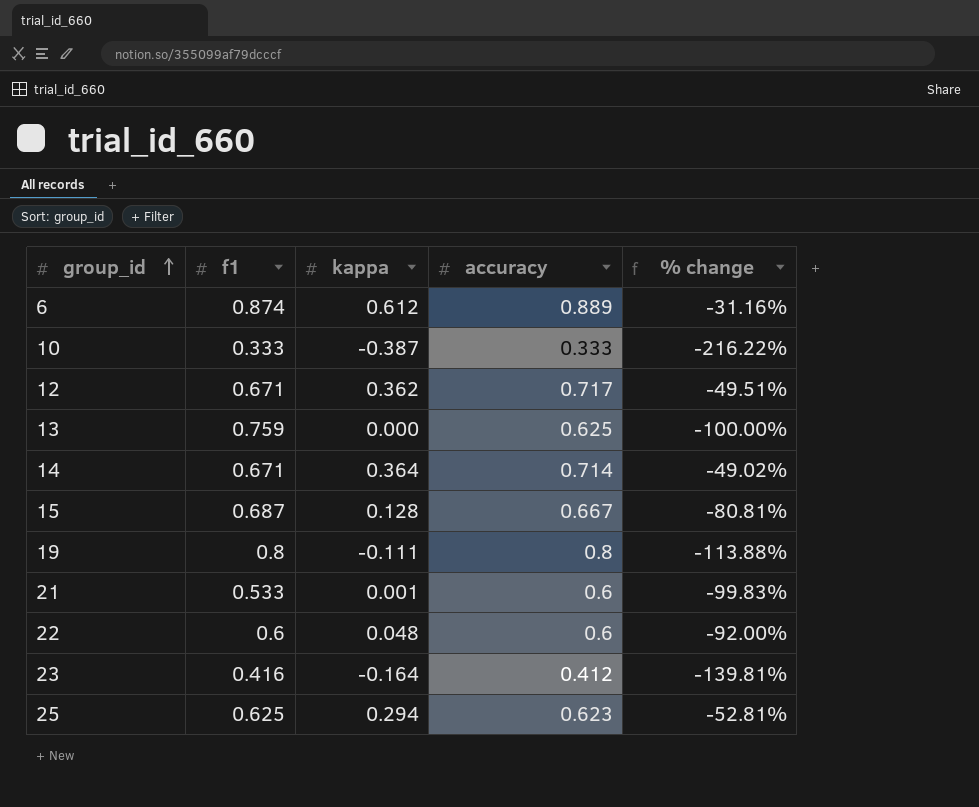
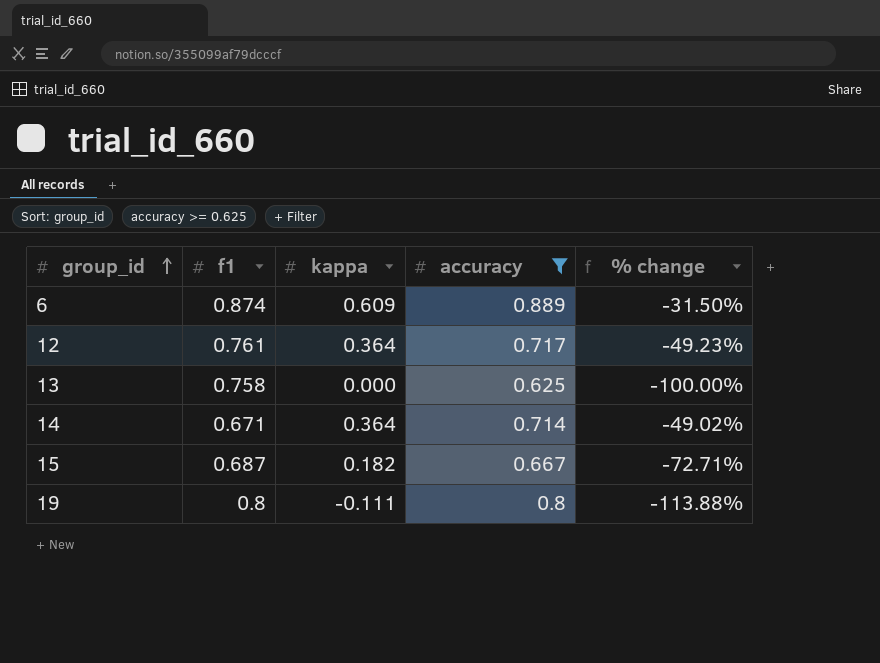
filter: none -> accuracy >= 0.625
6 | kappa: 0.612 -> 0.609
6 | % change: -31.16% -> -31.50%
12 | f1: 0.671 -> 0.761
12 | kappa: 0.362 -> 0.364
12 | % change: -49.51% -> -49.23%
13 | f1: 0.759 -> 0.758
15 | kappa: 0.128 -> 0.182
15 | % change: -80.81% -> -72.71%

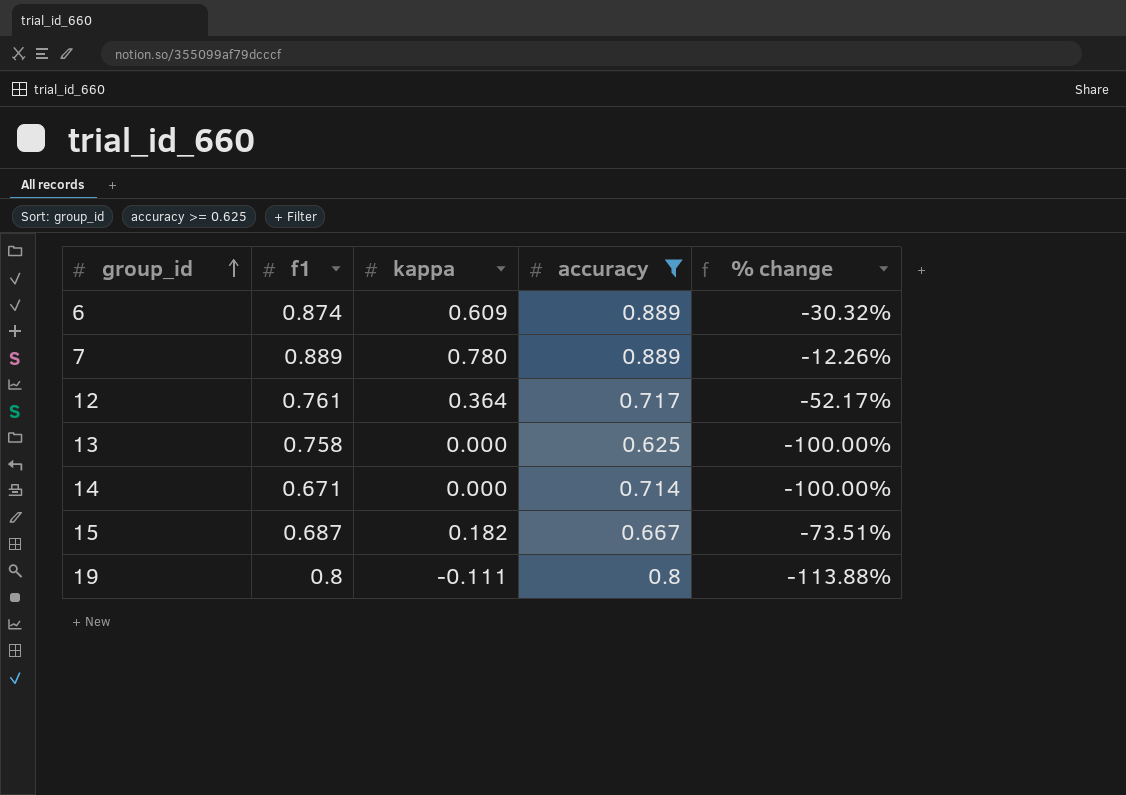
column % change | formula: ([kappa] - [accuracy]) / [accuracy] -> ([kappa] - [f1]) / [f1]
row 7: none -> 0.889 | 0.780 | 0.889 | -12.26%
14 | kappa: 0.364 -> 0.000

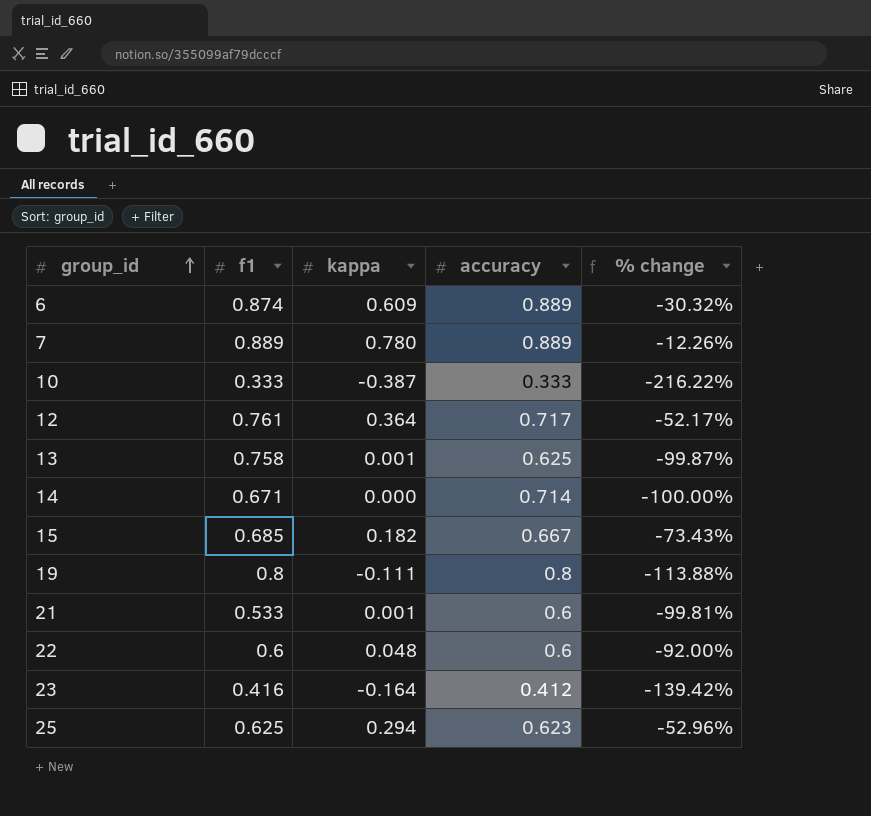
filter: accuracy >= 0.625 -> none
13 | kappa: 0.000 -> 0.001
13 | % change: -100.00% -> -99.87%
15 | f1: 0.687 -> 0.685
15 | % change: -73.51% -> -73.43%

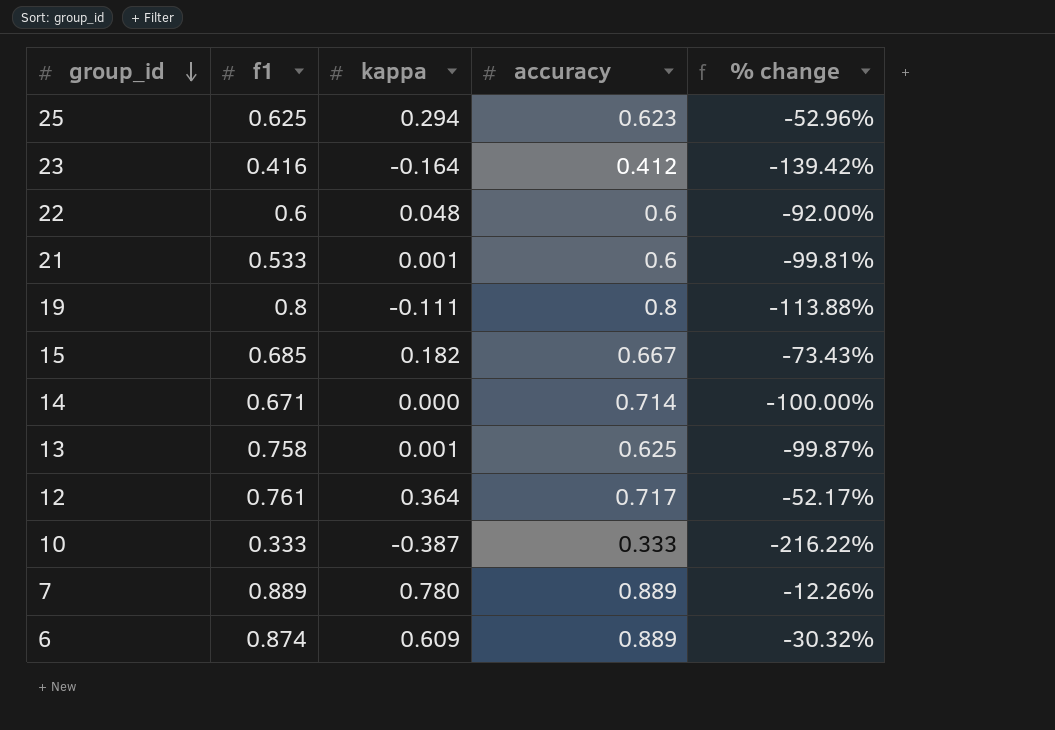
row order: group_id ascending -> group_id descending

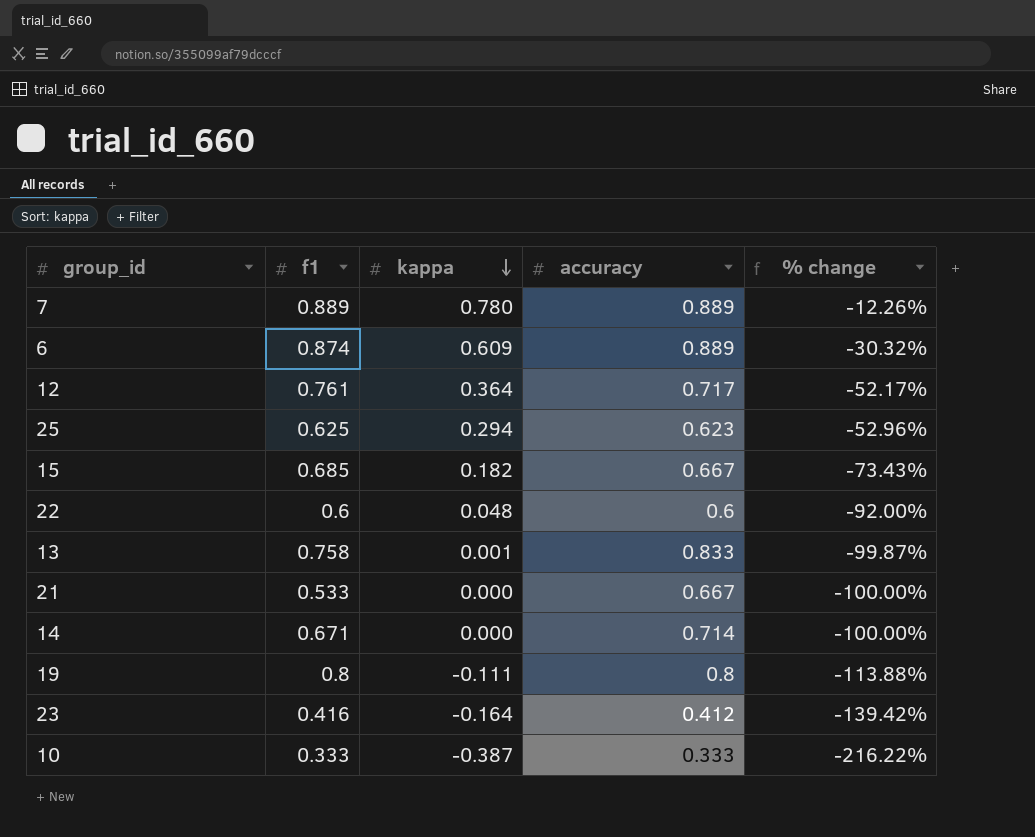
row order: group_id descending -> kappa descending
13 | accuracy: 0.625 -> 0.833
21 | kappa: 0.001 -> 0.000
21 | accuracy: 0.6 -> 0.667
21 | % change: -99.81% -> -100.00%

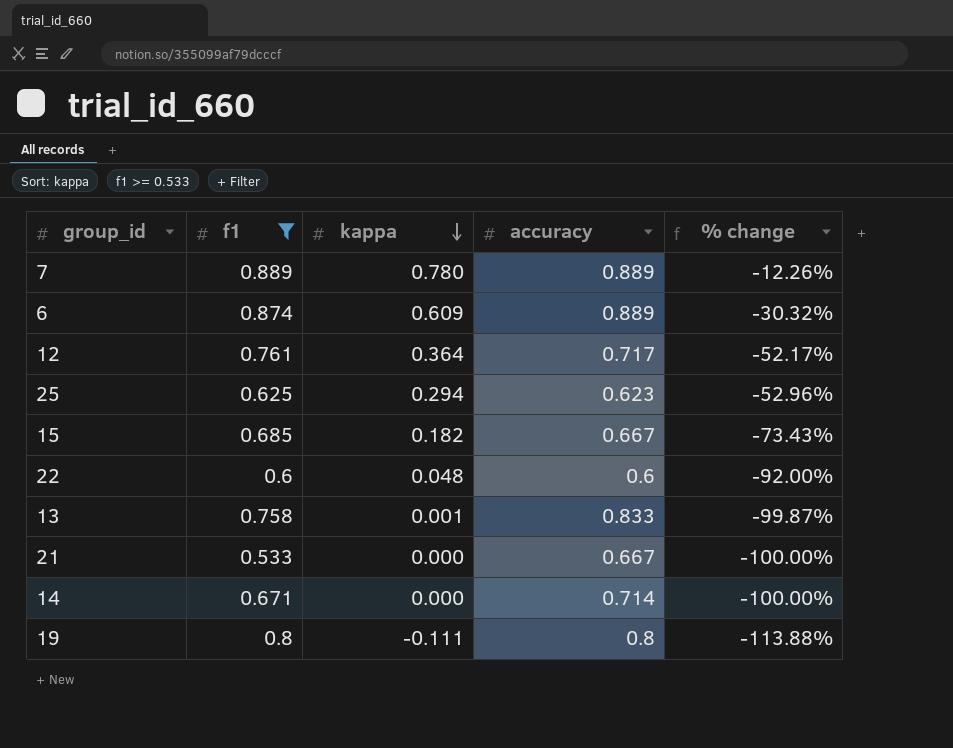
filter: none -> f1 >= 0.533

